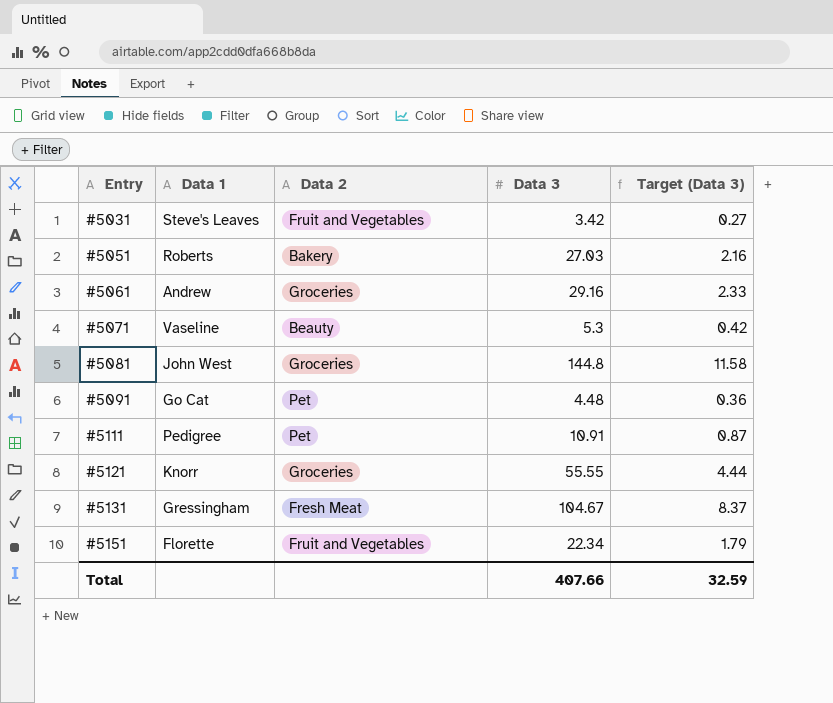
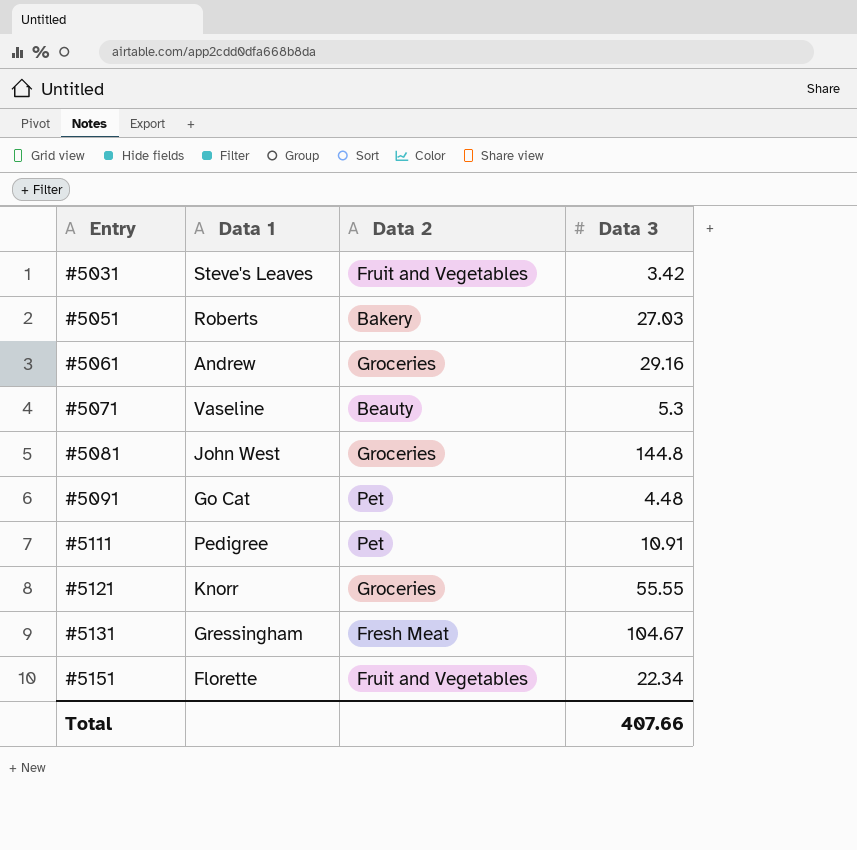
column Target (Data 3) | formula: [Data 3] * 0.08 -> none

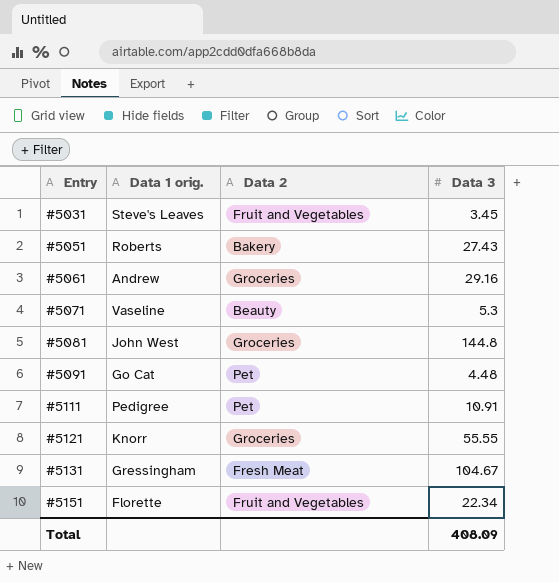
column name: Data 1 -> Data 1 orig.
#5031 | Data 3: 3.42 -> 3.45
#5051 | Data 3: 27.03 -> 27.43
Total | Data 3: 407.66 -> 408.09

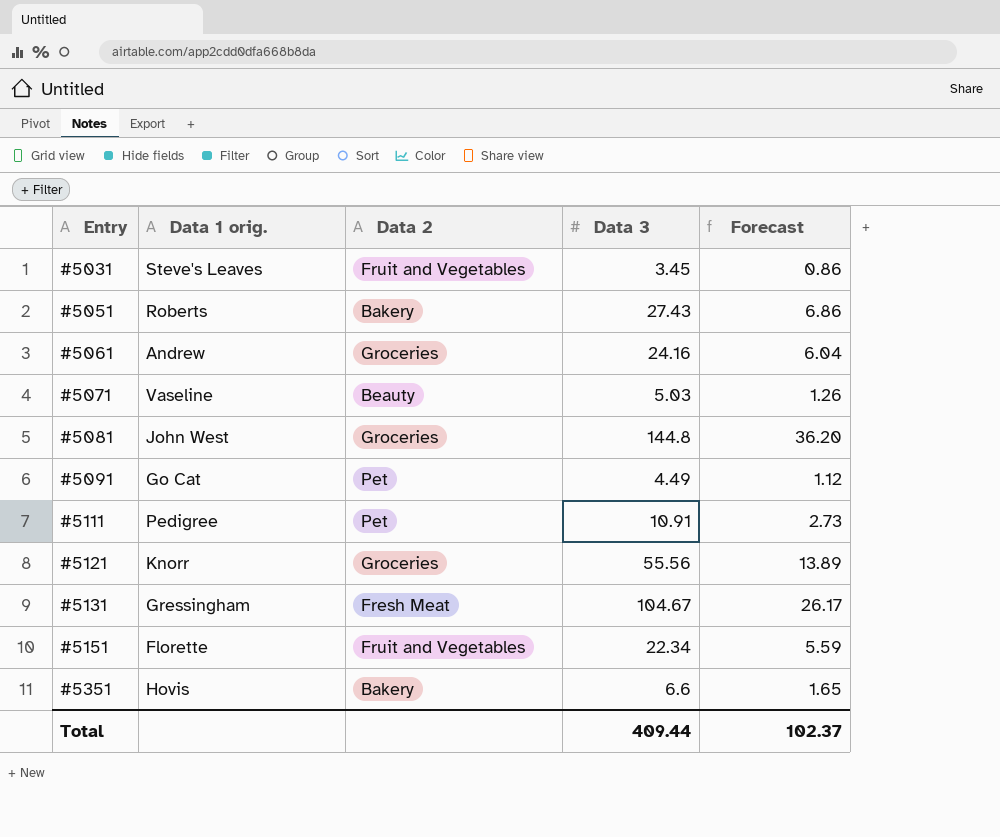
column Forecast | formula: none -> [Data 3] * 0.25
#5061 | Data 3: 29.16 -> 24.16
#5071 | Data 3: 5.3 -> 5.03
#5091 | Data 3: 4.48 -> 4.49
#5121 | Data 3: 55.55 -> 55.56
row #5351: none -> Hovis | Bakery | 6.6 | 1.65
Total | Data 3: 408.09 -> 409.44

